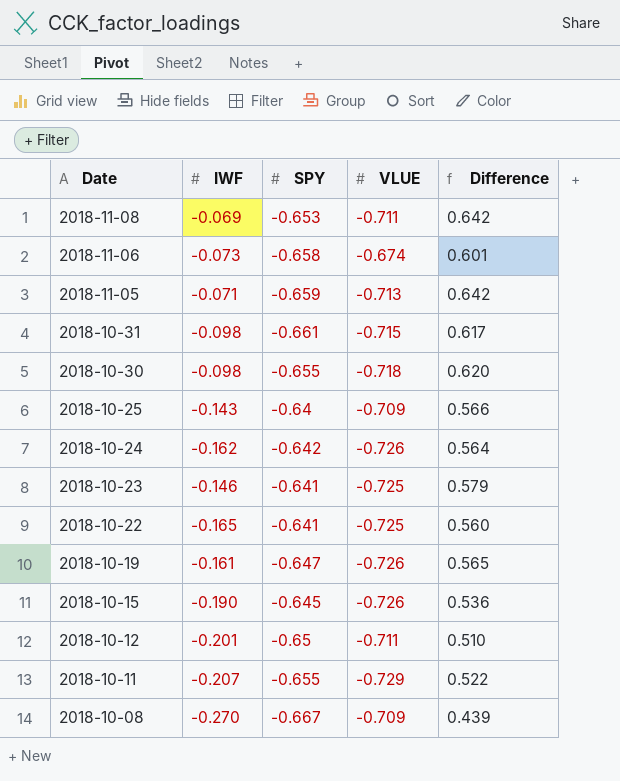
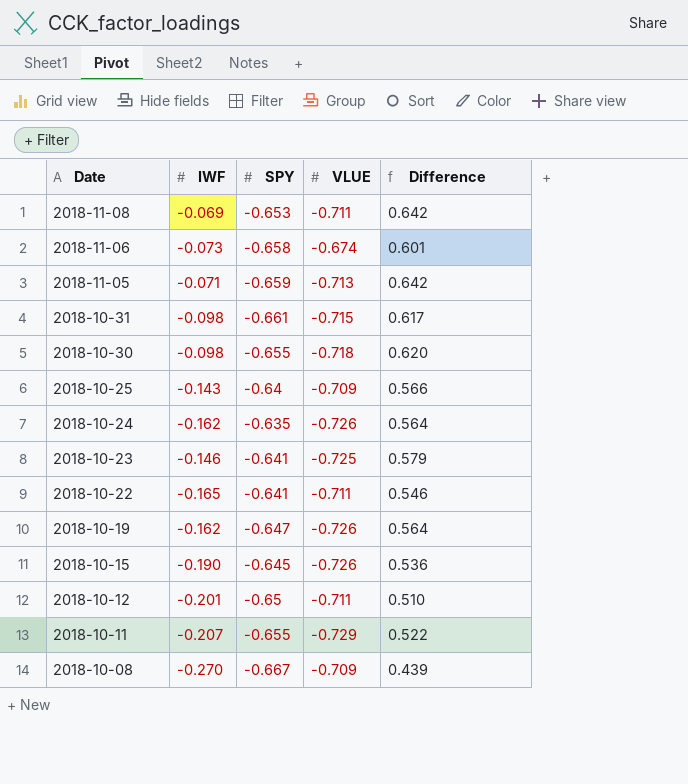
2018-10-24 | SPY: -0.642 -> -0.635
2018-10-22 | VLUE: -0.725 -> -0.711
2018-10-22 | Difference: 0.560 -> 0.546
2018-10-19 | IWF: -0.161 -> -0.162
2018-10-19 | Difference: 0.565 -> 0.564

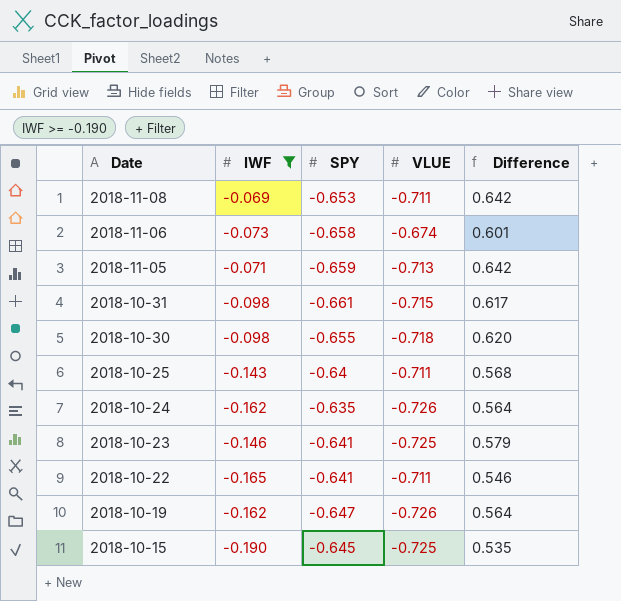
filter: none -> IWF >= -0.190
2018-10-25 | VLUE: -0.709 -> -0.711
2018-10-25 | Difference: 0.566 -> 0.568
2018-10-15 | VLUE: -0.726 -> -0.725
2018-10-15 | Difference: 0.536 -> 0.535

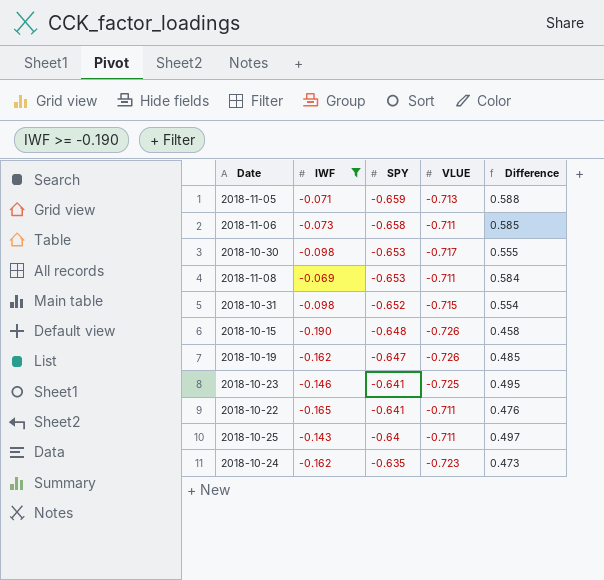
row order: Date descending -> SPY ascending
column Difference | formula: [IWF] - [VLUE] -> [IWF] - [SPY]
2018-11-06 | VLUE: -0.674 -> -0.711
2018-10-30 | SPY: -0.655 -> -0.653
2018-10-30 | VLUE: -0.718 -> -0.717
2018-10-31 | SPY: -0.661 -> -0.652
2018-10-15 | SPY: -0.645 -> -0.648
2018-10-15 | VLUE: -0.725 -> -0.726
2018-10-24 | VLUE: -0.726 -> -0.723

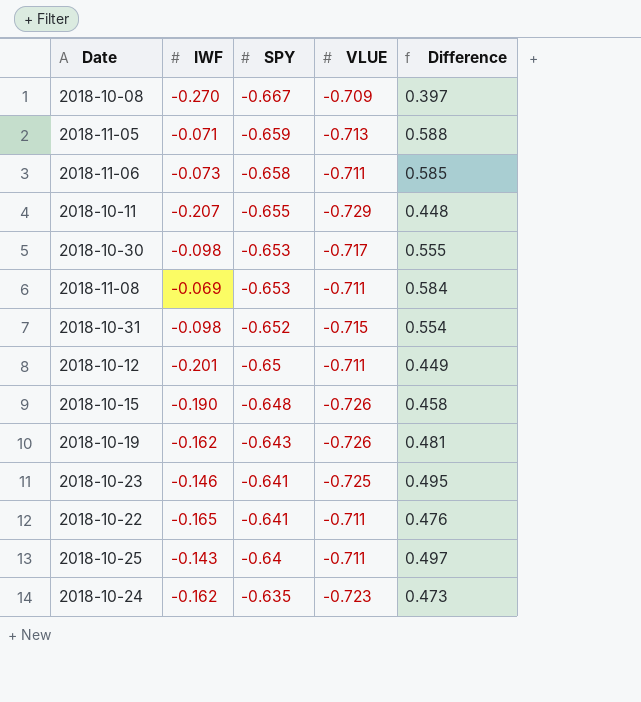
filter: IWF >= -0.190 -> none
2018-10-19 | SPY: -0.647 -> -0.643
2018-10-19 | Difference: 0.485 -> 0.481

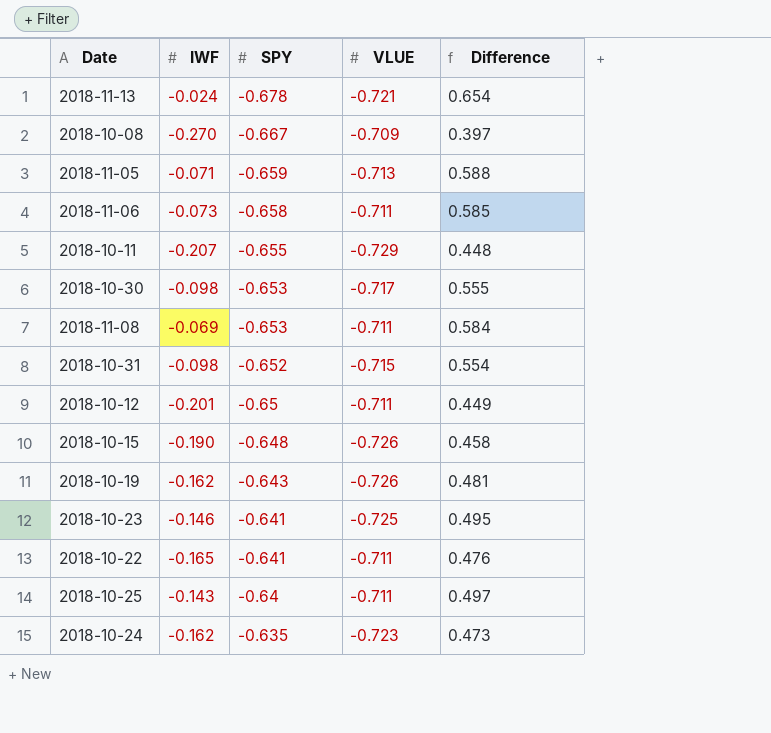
row 2018-11-13: none -> -0.024 | -0.678 | -0.721 | 0.654

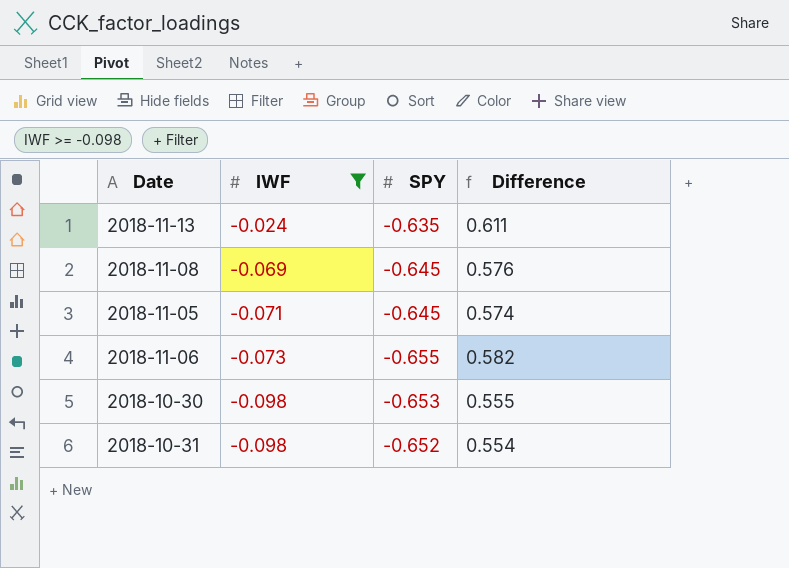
filter: none -> IWF >= -0.098
row order: SPY ascending -> IWF descending
column VLUE | position: 4 -> none
2018-11-13 | SPY: -0.678 -> -0.635
2018-11-13 | Difference: 0.654 -> 0.611
2018-11-08 | SPY: -0.653 -> -0.645
2018-11-08 | Difference: 0.584 -> 0.576
2018-11-05 | SPY: -0.659 -> -0.645
2018-11-05 | Difference: 0.588 -> 0.574
2018-11-06 | SPY: -0.658 -> -0.655
2018-11-06 | Difference: 0.585 -> 0.582

